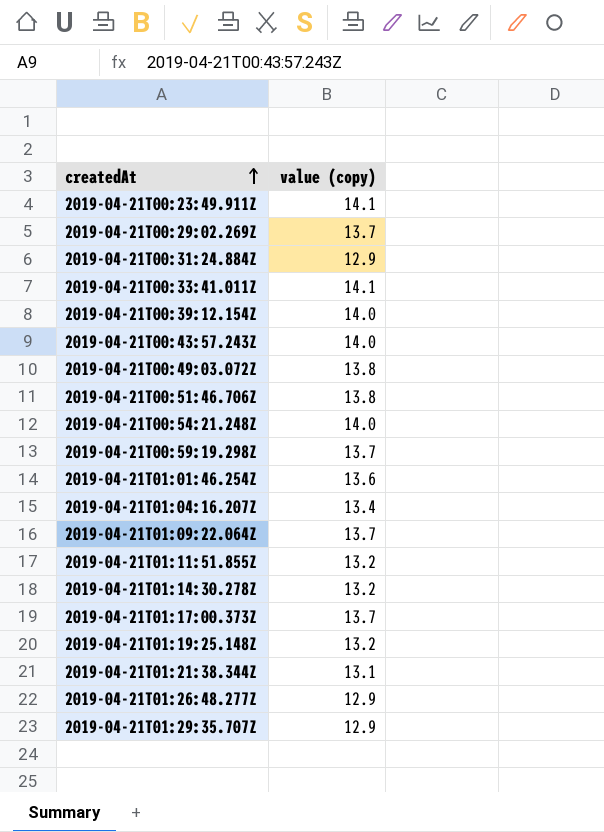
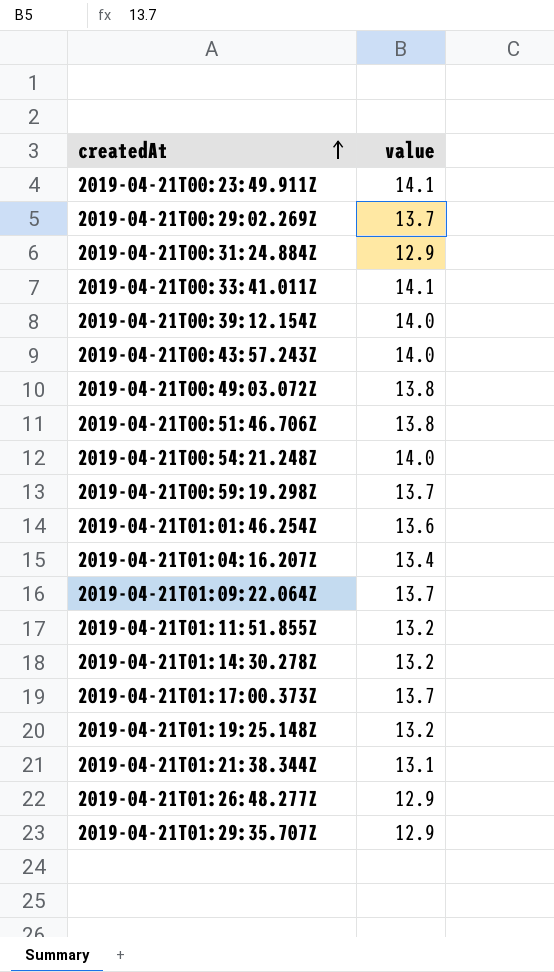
column name: value (copy) -> value

